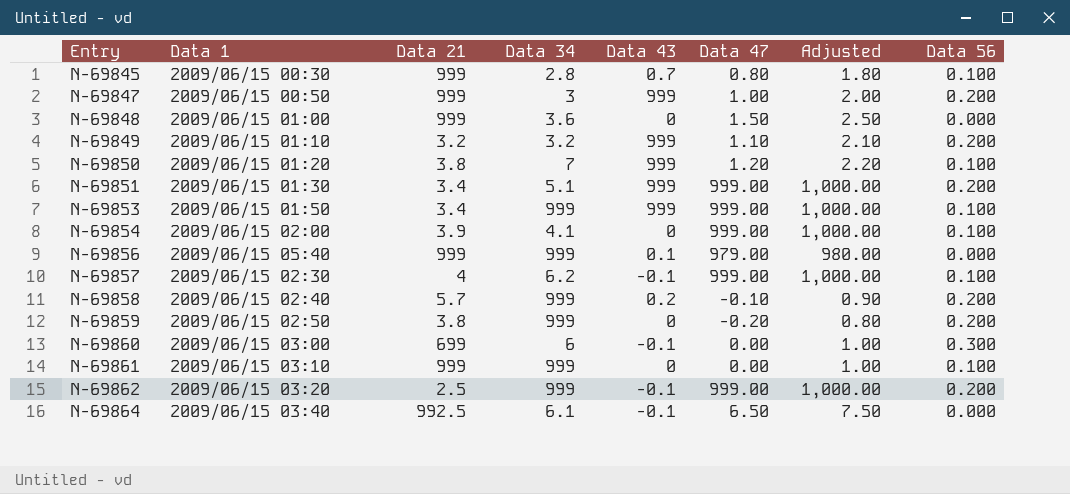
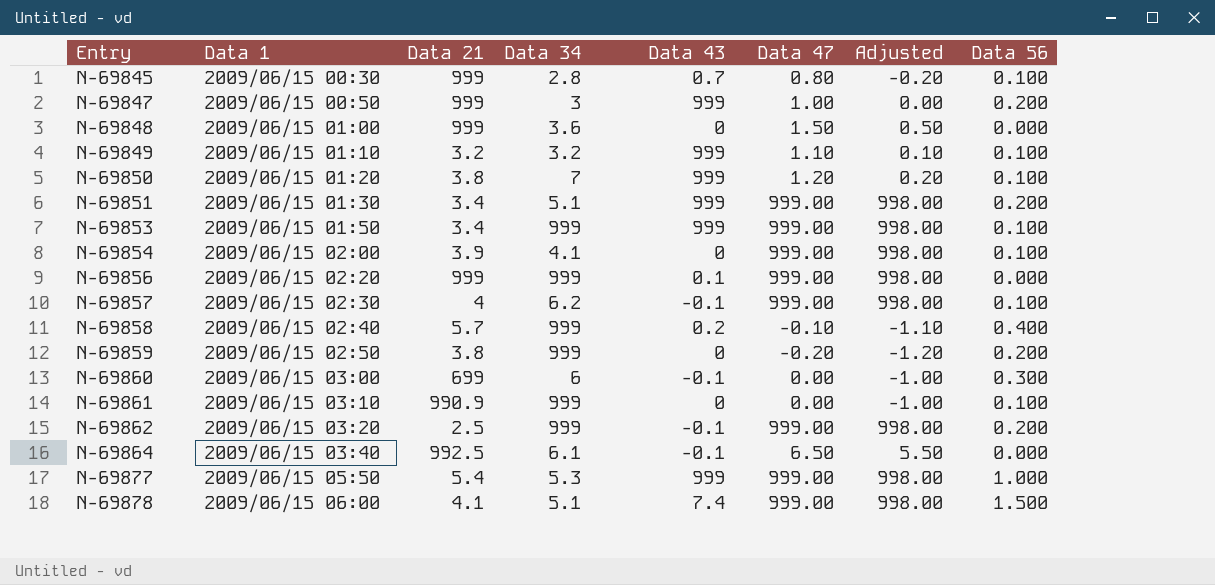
column Adjusted | formula: [Data 47] + 1 -> [Data 47] - 1
N-69849 | Data 56: 0.200 -> 0.100
N-69856 | Data 1: 2009/06/15 05:40 -> 2009/06/15 02:20
N-69856 | Data 47: 979.00 -> 999.00
N-69858 | Data 56: 0.200 -> 0.400
N-69861 | Data 21: 999 -> 990.9
row N-69877: none -> 2009/06/15 05:50 | 5.4 | 5.3 | 999 | 999.00 | 998.00 | 1.000
row N-69878: none -> 2009/06/15 06:00 | 4.1 | 5.1 | 7.4 | 999.00 | 998.00 | 1.500

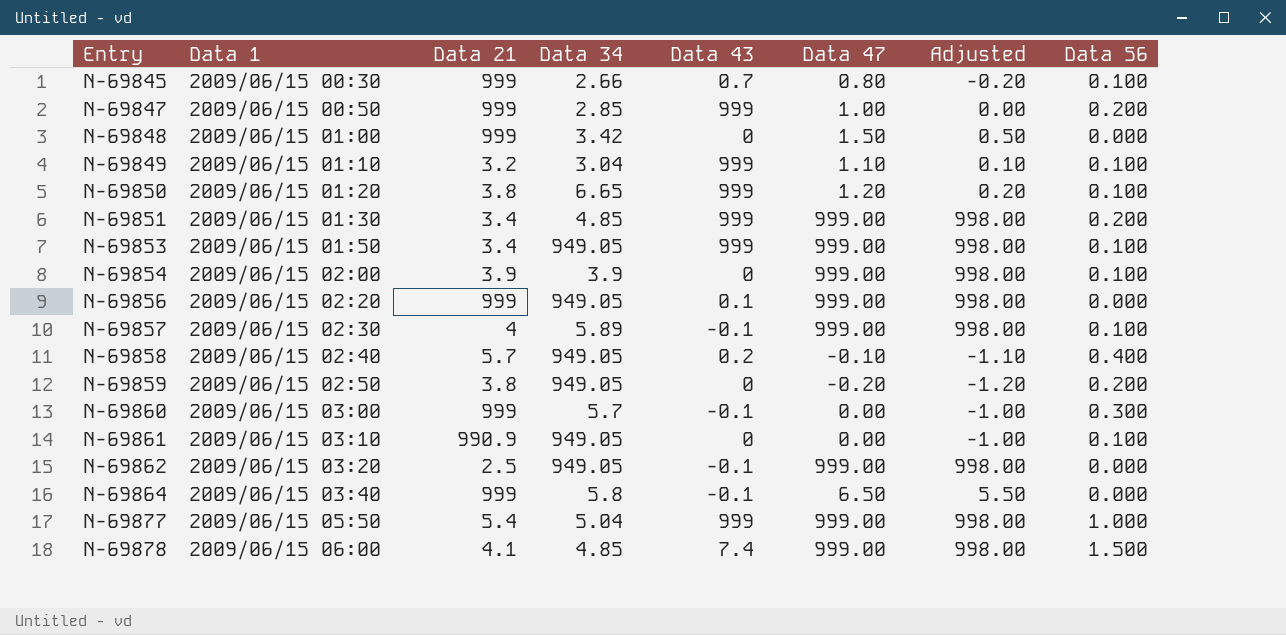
N-69845 | Data 34: 2.8 -> 2.66
N-69847 | Data 34: 3 -> 2.85
N-69848 | Data 34: 3.6 -> 3.42
N-69849 | Data 34: 3.2 -> 3.04
N-69850 | Data 34: 7 -> 6.65
N-69851 | Data 34: 5.1 -> 4.85
N-69853 | Data 34: 999 -> 949.05
N-69854 | Data 34: 4.1 -> 3.9
N-69856 | Data 34: 999 -> 949.05
N-69857 | Data 34: 6.2 -> 5.89
N-69858 | Data 34: 999 -> 949.05
N-69859 | Data 34: 999 -> 949.05
N-69860 | Data 21: 699 -> 999
N-69860 | Data 34: 6 -> 5.7
N-69861 | Data 34: 999 -> 949.05
N-69862 | Data 34: 999 -> 949.05
N-69862 | Data 56: 0.200 -> 0.000
N-69864 | Data 21: 992.5 -> 999
N-69864 | Data 34: 6.1 -> 5.8
N-69877 | Data 34: 5.3 -> 5.04
N-69878 | Data 34: 5.1 -> 4.85

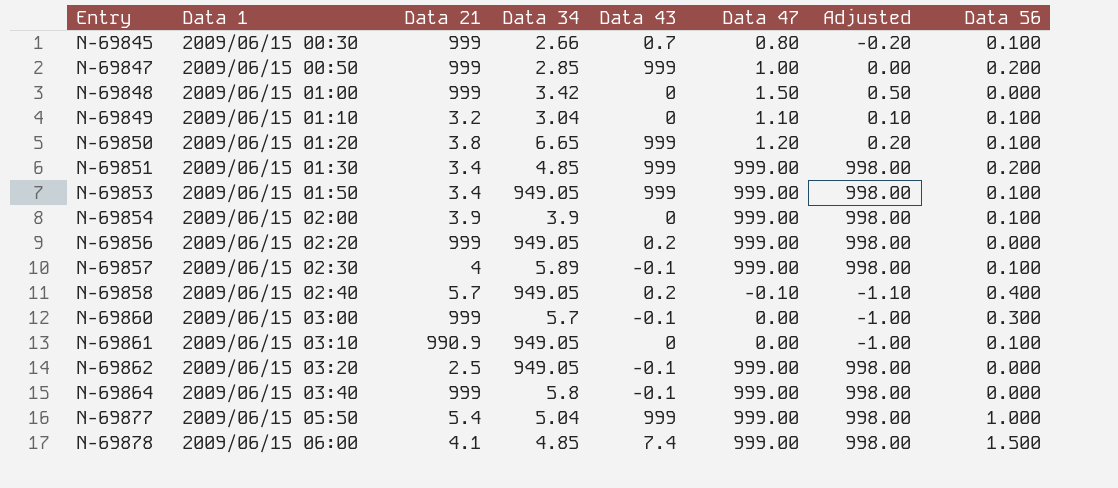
row N-69859: 2009/06/15 02:50 | 3.8 | 949.05 | 0 | -0.20 | -1.20 | 0.200 -> none
N-69849 | Data 43: 999 -> 0
N-69856 | Data 43: 0.1 -> 0.2
N-69864 | Data 47: 6.50 -> 999.00
N-69864 | Adjusted: 5.50 -> 998.00

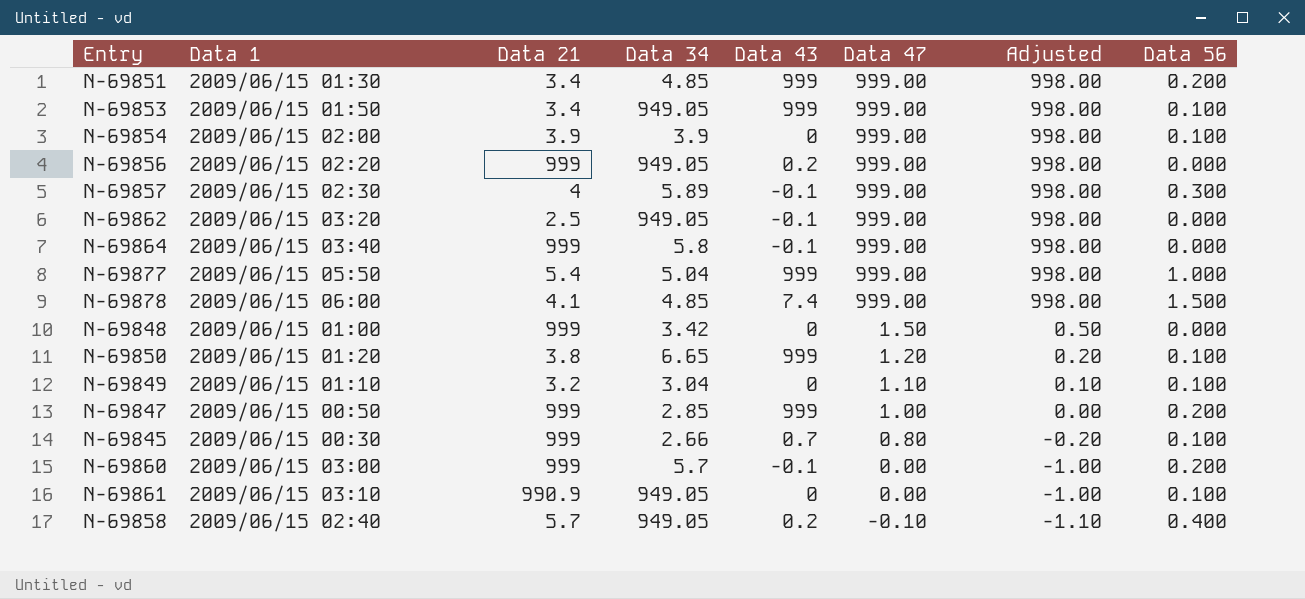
row order: Entry ascending -> Data 47 descending
N-69857 | Data 56: 0.100 -> 0.300
N-69860 | Data 56: 0.300 -> 0.200

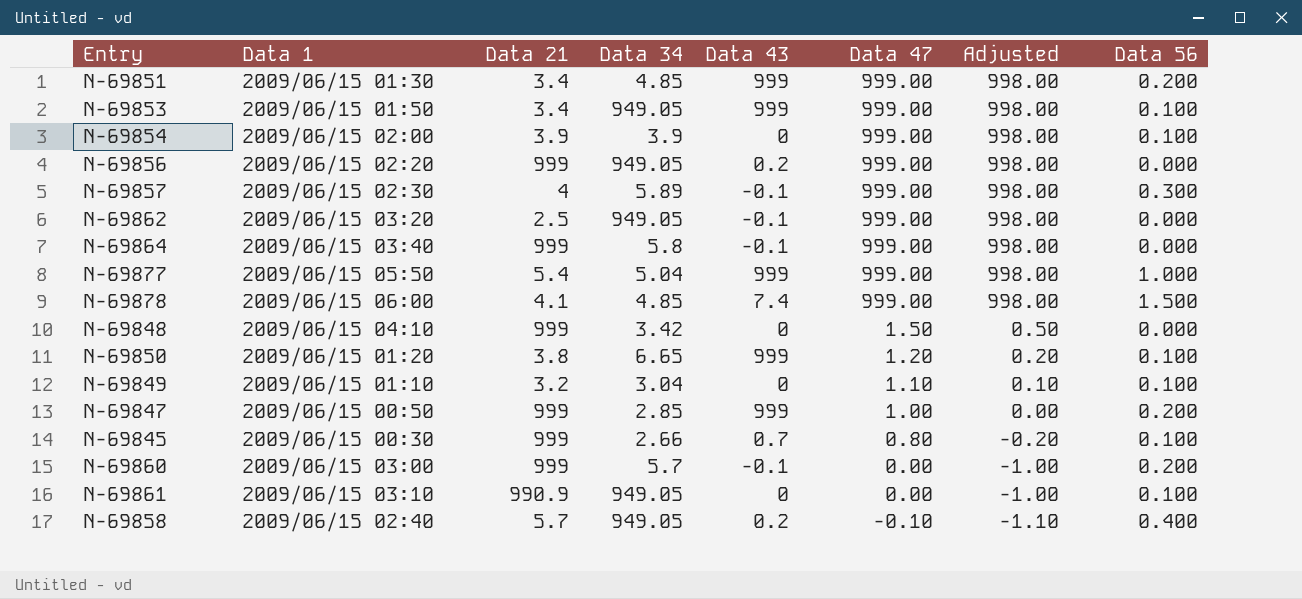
N-69848 | Data 1: 2009/06/15 01:00 -> 2009/06/15 04:10

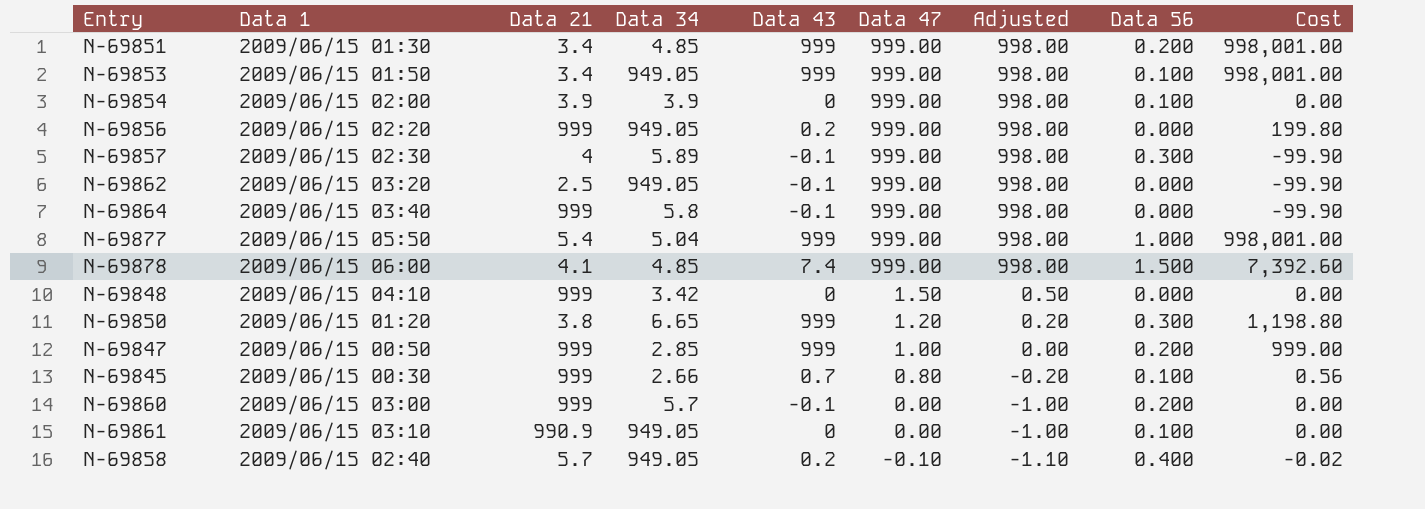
column Cost | formula: none -> [Data 43] * [Data 47]
row N-69849: 2009/06/15 01:10 | 3.2 | 3.04 | 0 | 1.10 | 0.10 | 0.100 -> none
N-69850 | Data 56: 0.100 -> 0.300

